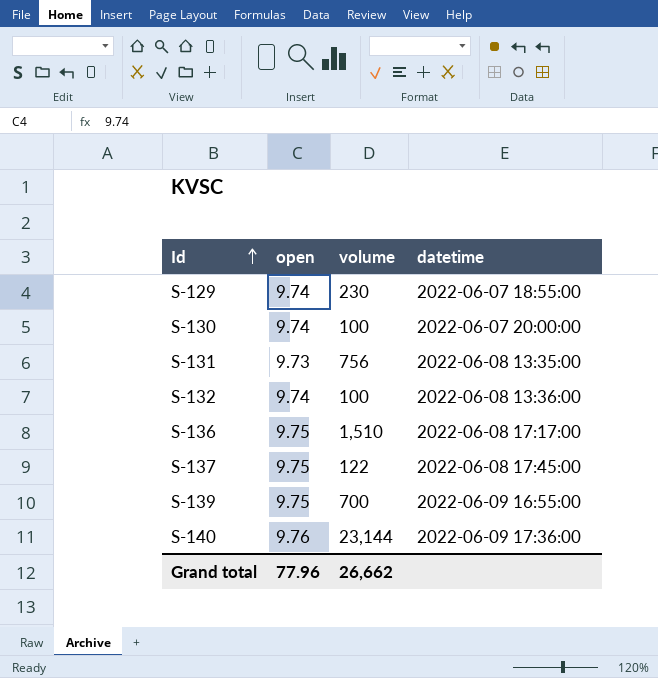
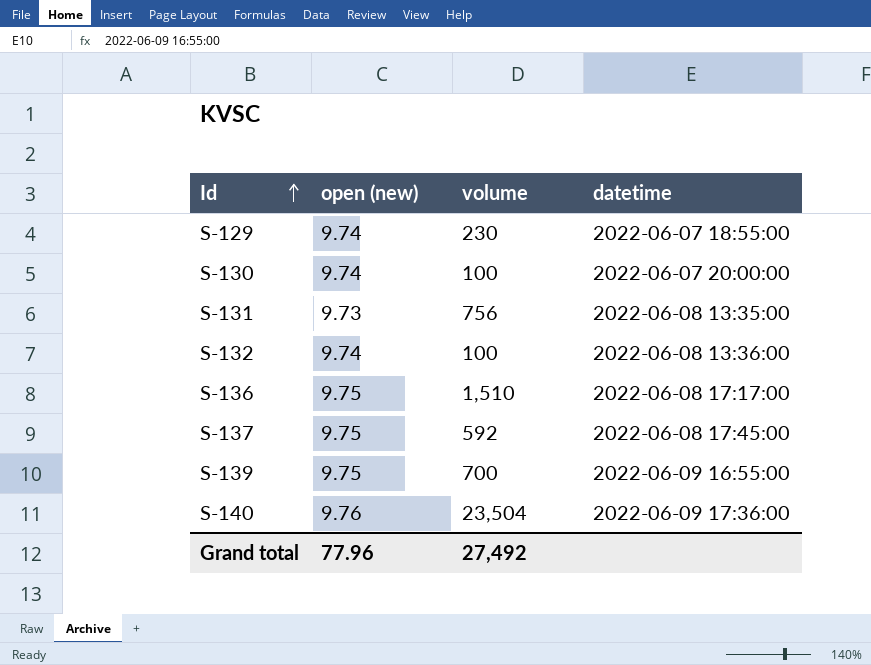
column name: open -> open (new)
S-137 | volume: 122 -> 592
S-140 | volume: 23,144 -> 23,504
Grand total | volume: 26,662 -> 27,492

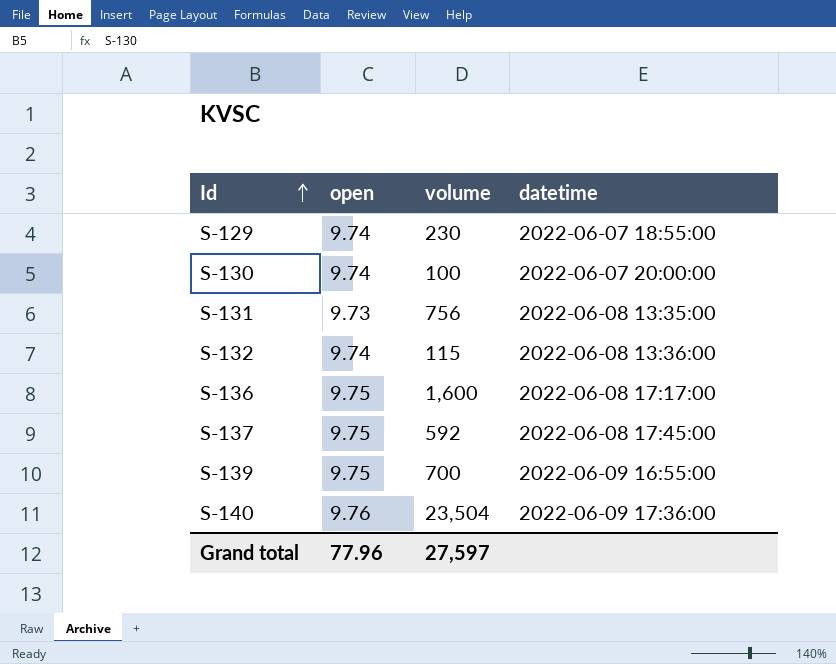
column name: open (new) -> open
S-132 | volume: 100 -> 115
S-136 | volume: 1,510 -> 1,600
Grand total | volume: 27,492 -> 27,597

